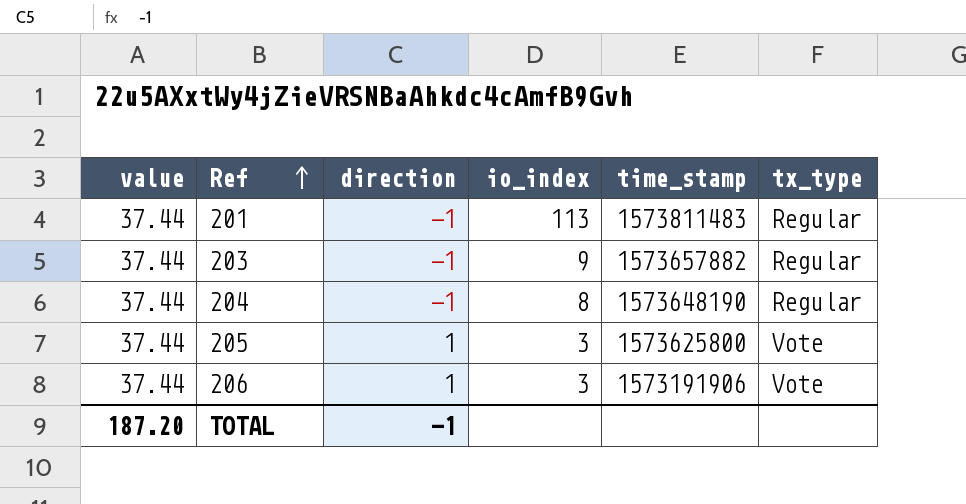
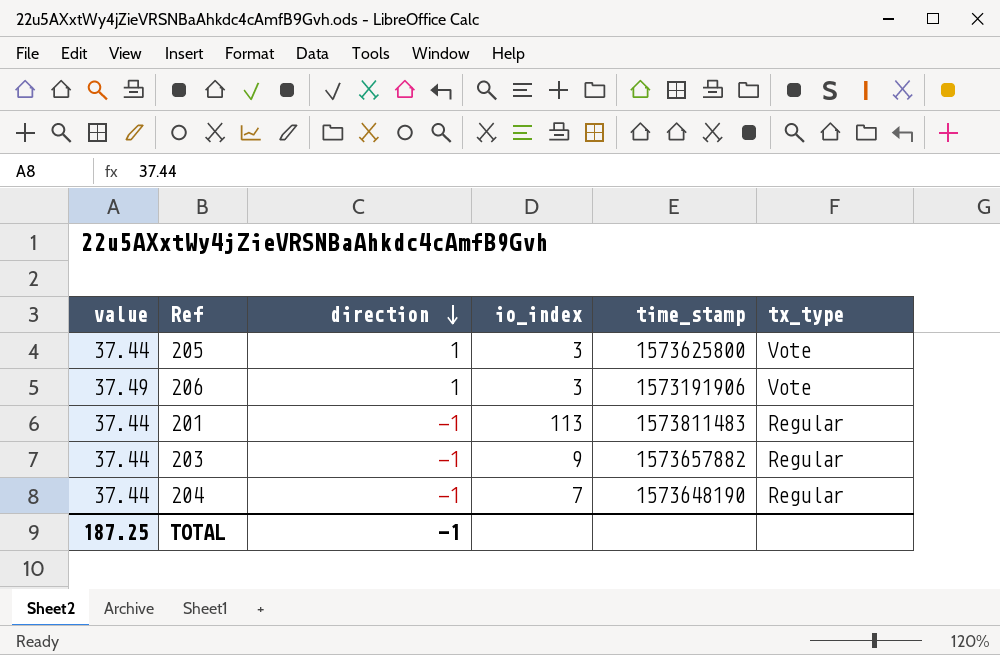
row order: Ref ascending -> direction descending
206 | value: 37.44 -> 37.49
204 | io_index: 8 -> 7
TOTAL | value: 187.20 -> 187.25

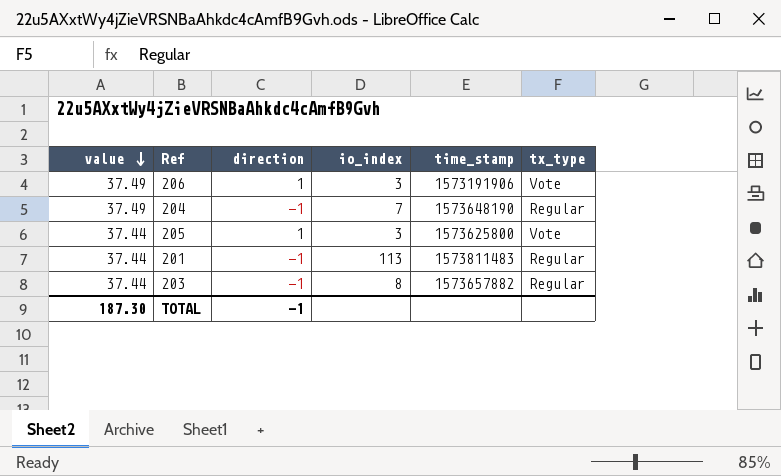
row order: direction descending -> value descending
204 | value: 37.44 -> 37.49
203 | io_index: 9 -> 8
TOTAL | value: 187.25 -> 187.30

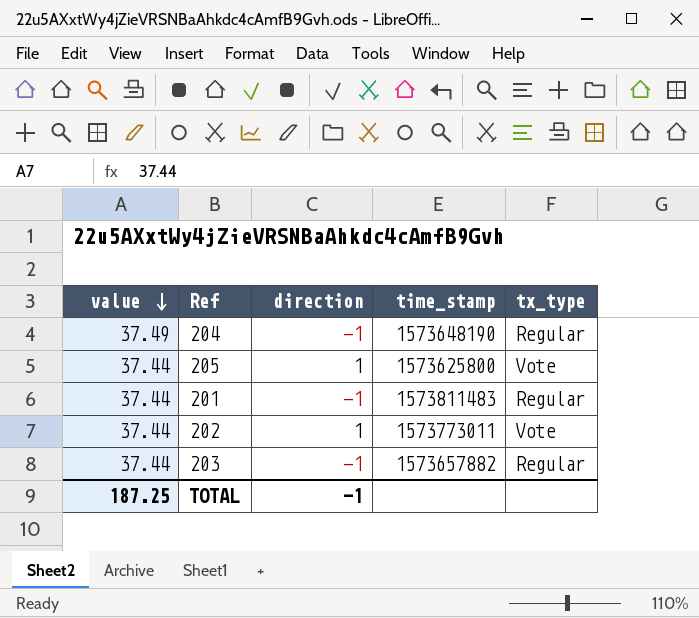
column io_index | position: 4 -> none
row 206: 37.49 | 1 | 3 | 1573191906 | Vote -> none
row 202: none -> 37.44 | 1 | 1573773011 | Vote
TOTAL | value: 187.30 -> 187.25

